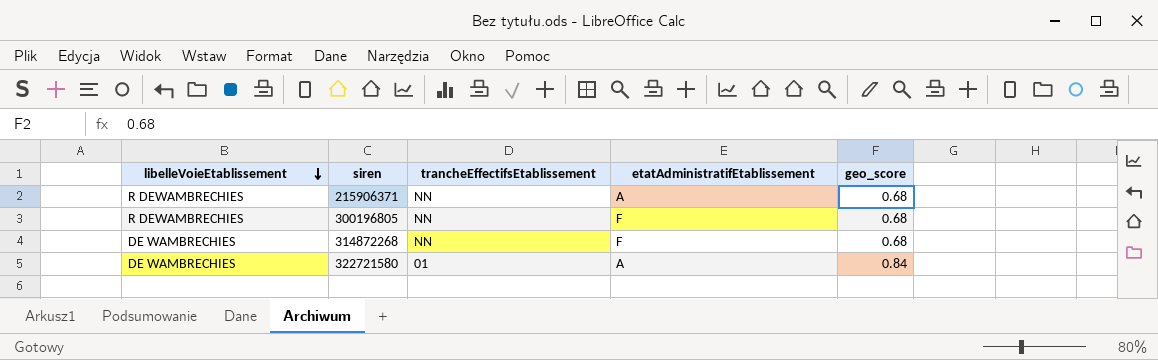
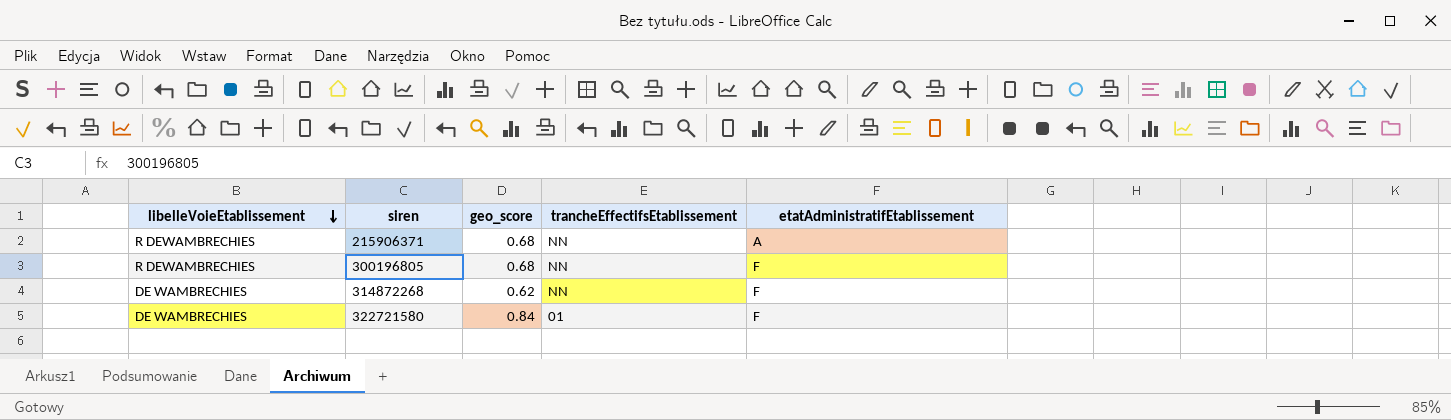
column geo_score | position: 5 -> 3
314872268 | geo_score: 0.68 -> 0.62
322721580 | etatAdministratifEtablissement: A -> F

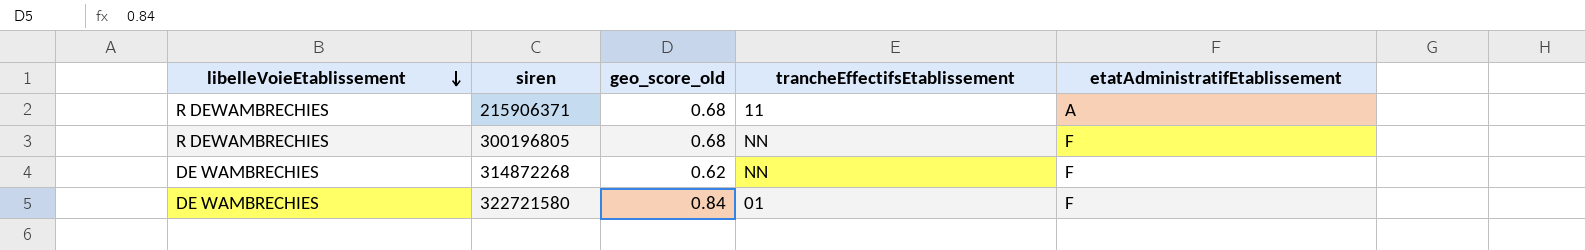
column name: geo_score -> geo_score_old
215906371 | trancheEffectifsEtablissement: NN -> 11

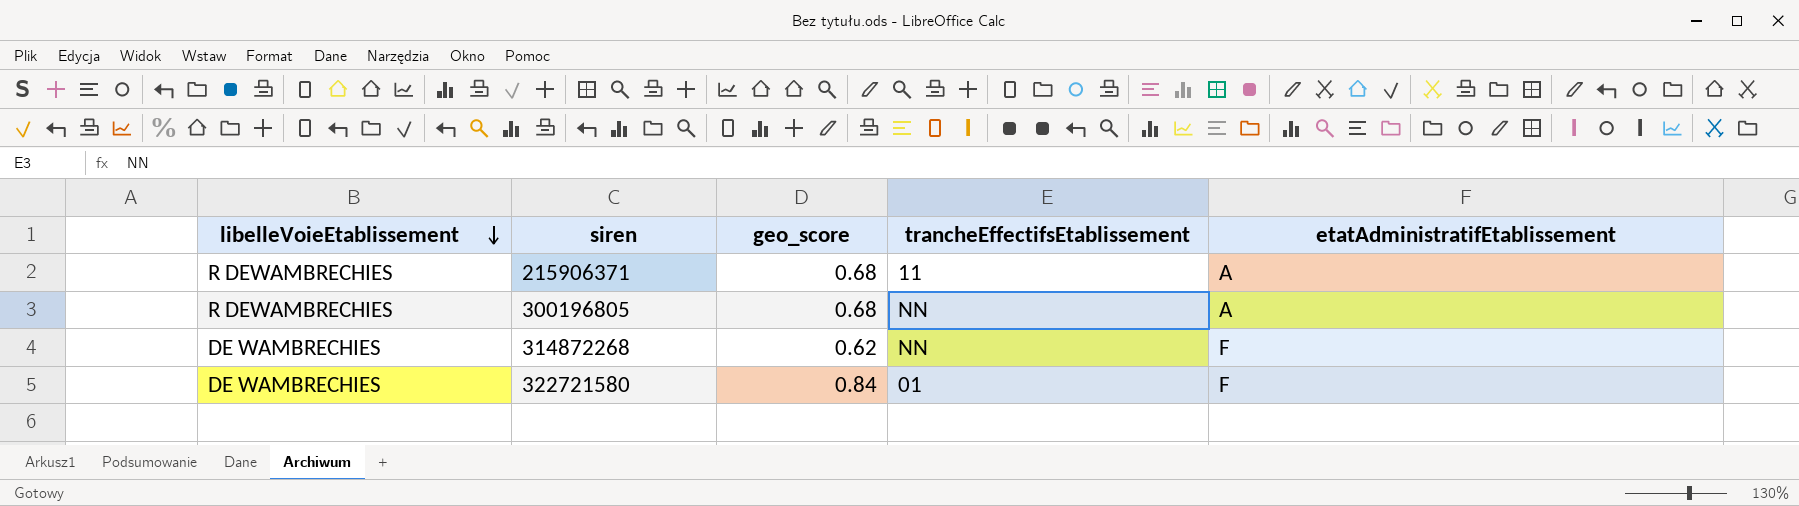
column name: geo_score_old -> geo_score
300196805 | etatAdministratifEtablissement: F -> A

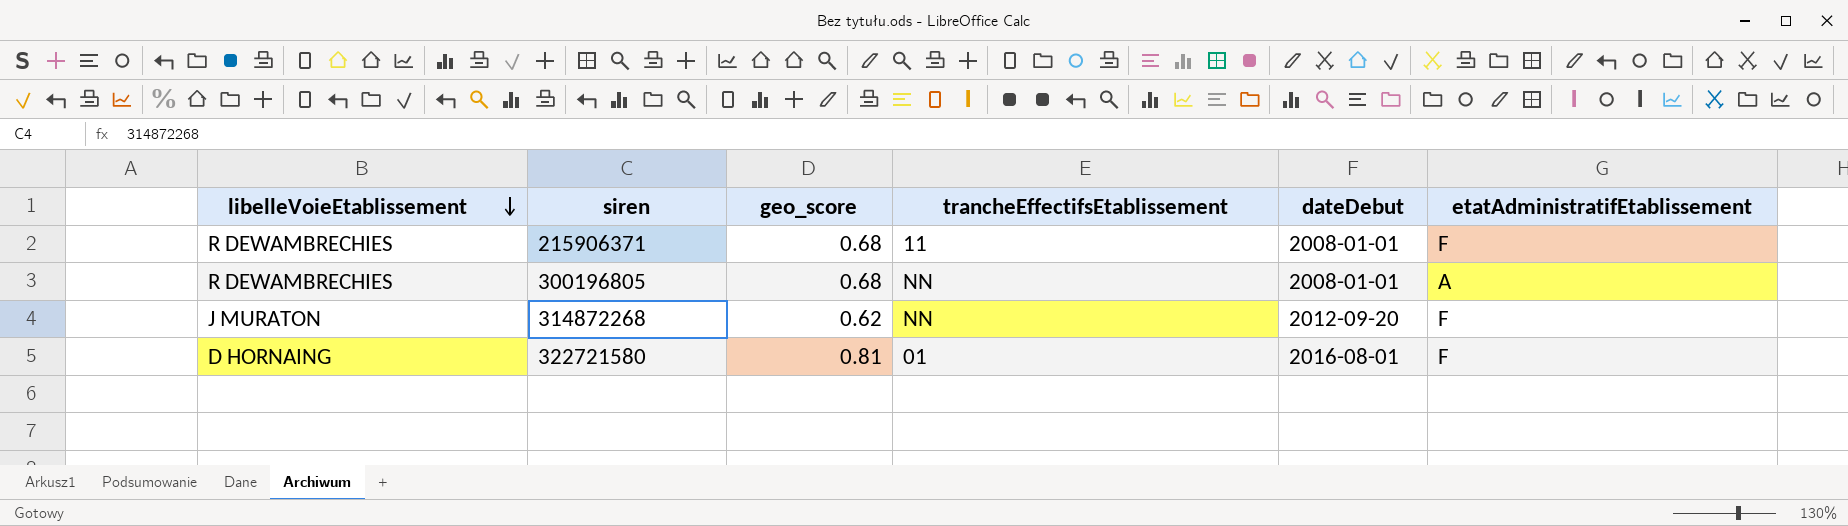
column dateDebut | position: none -> 5
215906371 | etatAdministratifEtablissement: A -> F
314872268 | libelleVoieEtablissement: DE WAMBRECHIES -> J MURATON
322721580 | libelleVoieEtablissement: DE WAMBRECHIES -> D HORNAING
322721580 | geo_score: 0.84 -> 0.81

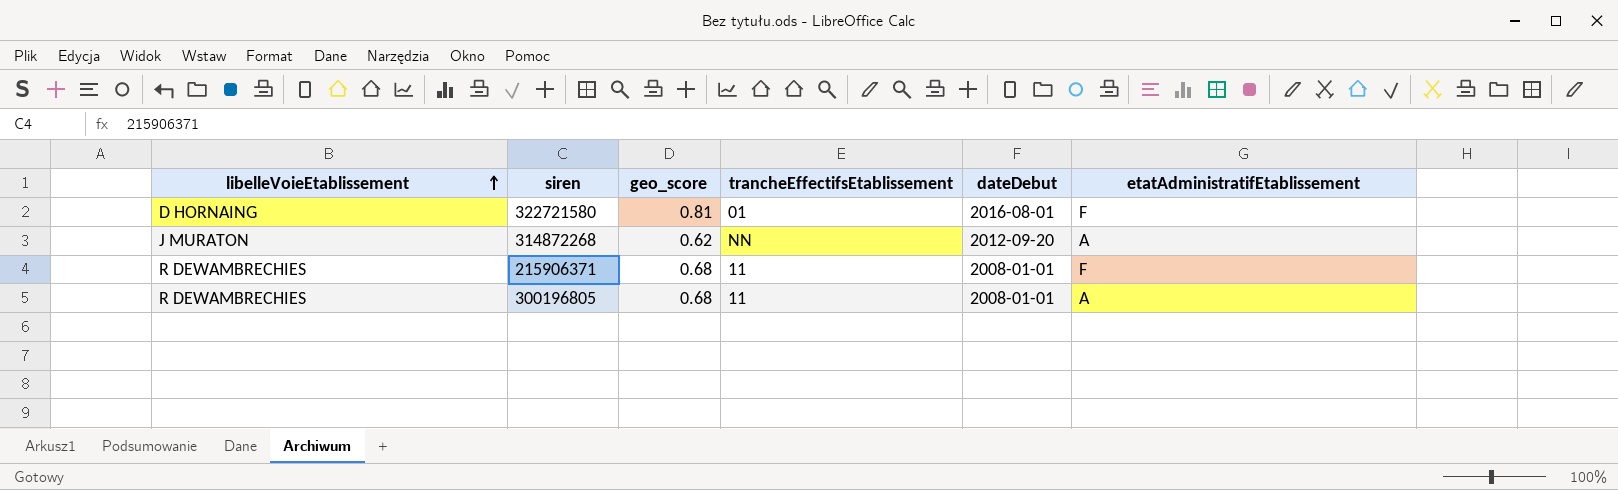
row order: libelleVoieEtablissement descending -> libelleVoieEtablissement ascending
314872268 | etatAdministratifEtablissement: F -> A
300196805 | trancheEffectifsEtablissement: NN -> 11

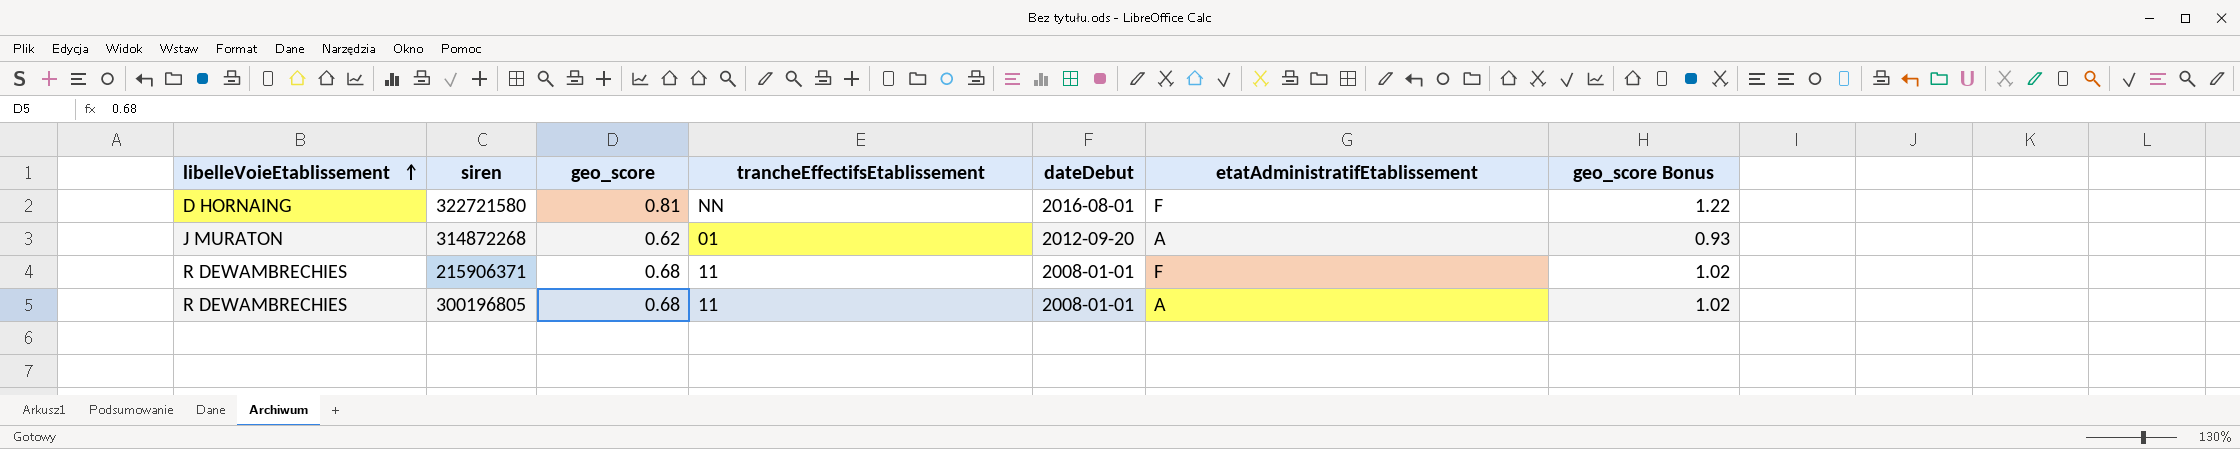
column geo_score Bonus | formula: none -> [geo_score] * 1.5
322721580 | trancheEffectifsEtablissement: 01 -> NN
314872268 | trancheEffectifsEtablissement: NN -> 01

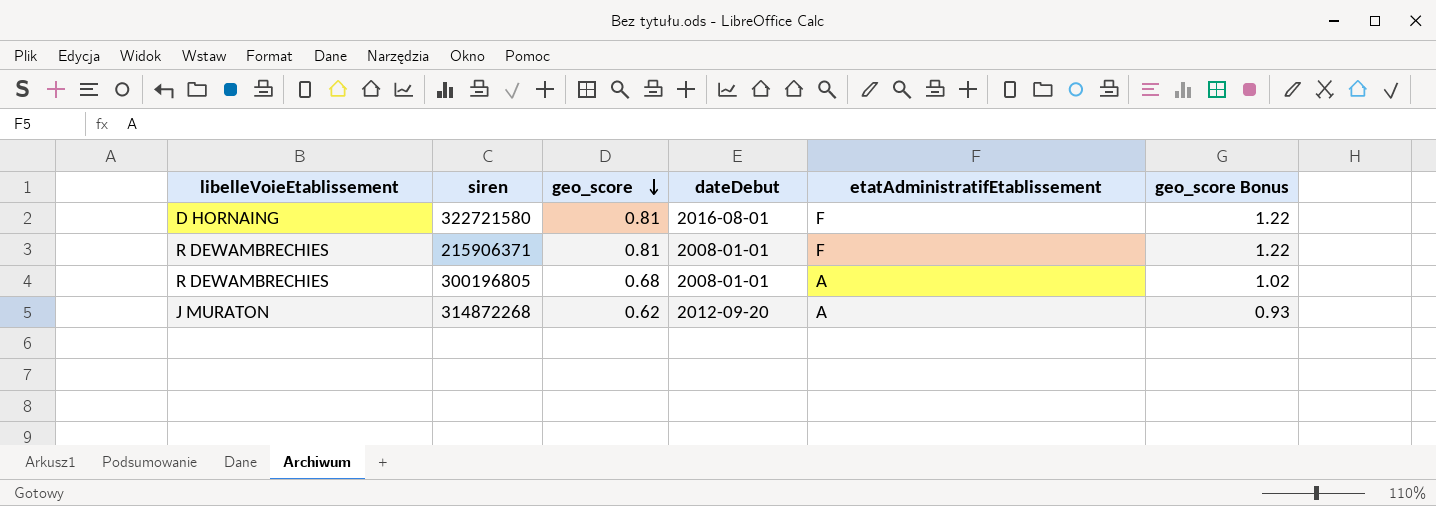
row order: libelleVoieEtablissement ascending -> geo_score descending
column trancheEffectifsEtablissement | position: 4 -> none
215906371 | geo_score: 0.68 -> 0.81
215906371 | geo_score Bonus: 1.02 -> 1.22

